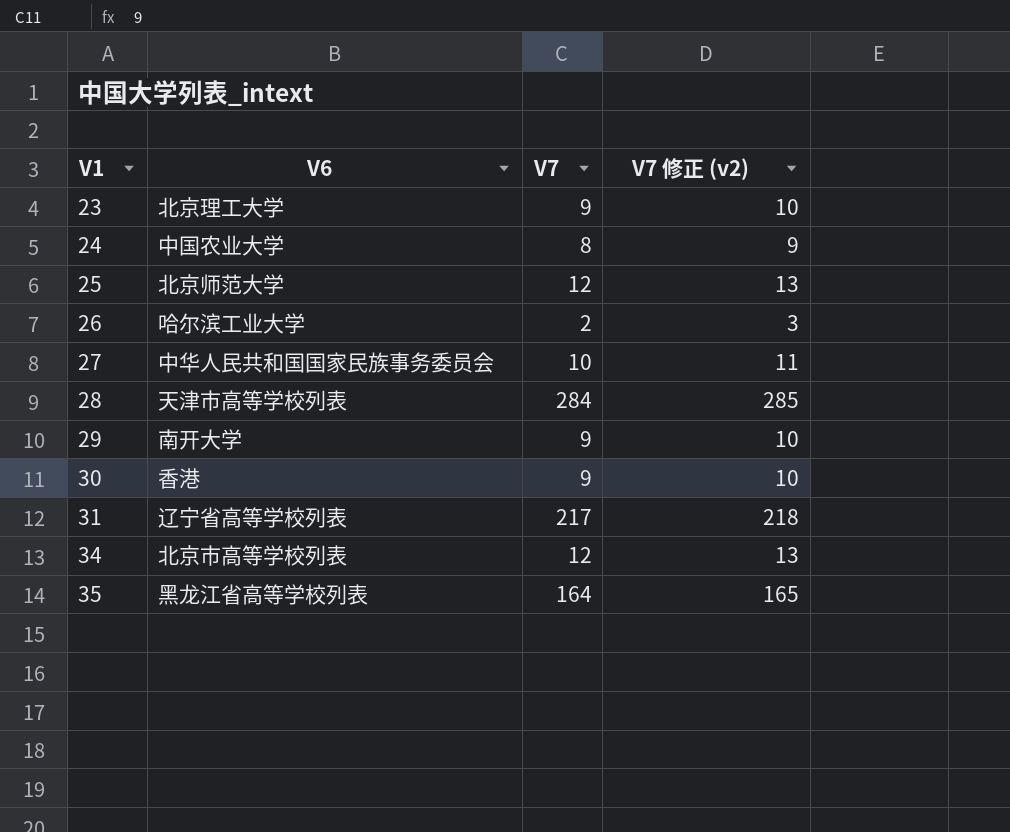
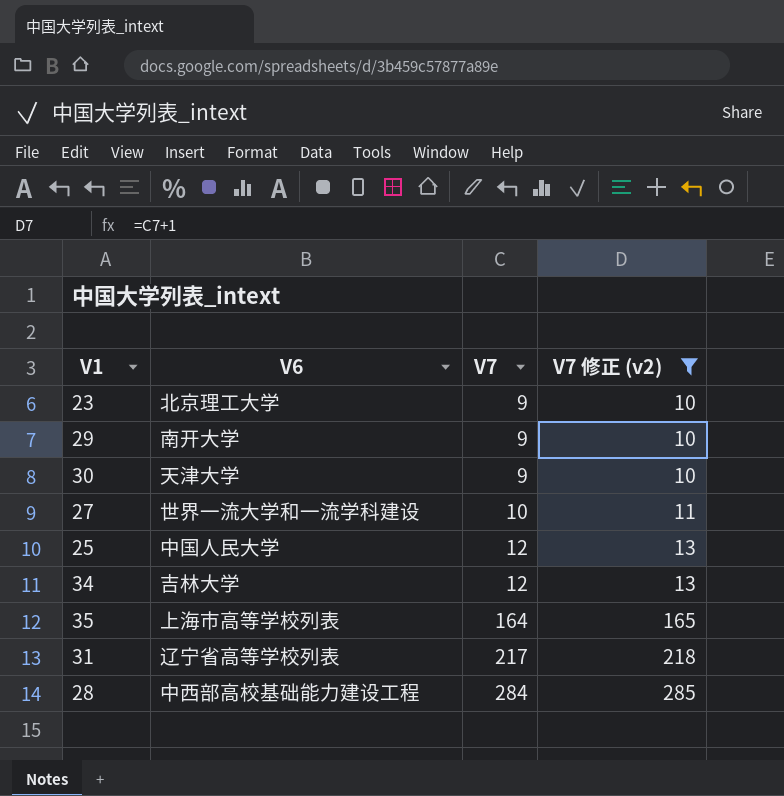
filter: none -> V7 修正 (v2) >= 10
row order: V1 ascending -> V7 ascending
30 | V6: 香港 -> 天津大学
27 | V6: 中华人民共和国国家民族事务委员会 -> 世界一流大学和一流学科建设
25 | V6: 北京师范大学 -> 中国人民大学
34 | V6: 北京市高等学校列表 -> 吉林大学
35 | V6: 黑龙江省高等学校列表 -> 上海市高等学校列表
28 | V6: 天津市高等学校列表 -> 中西部高校基础能力建设工程

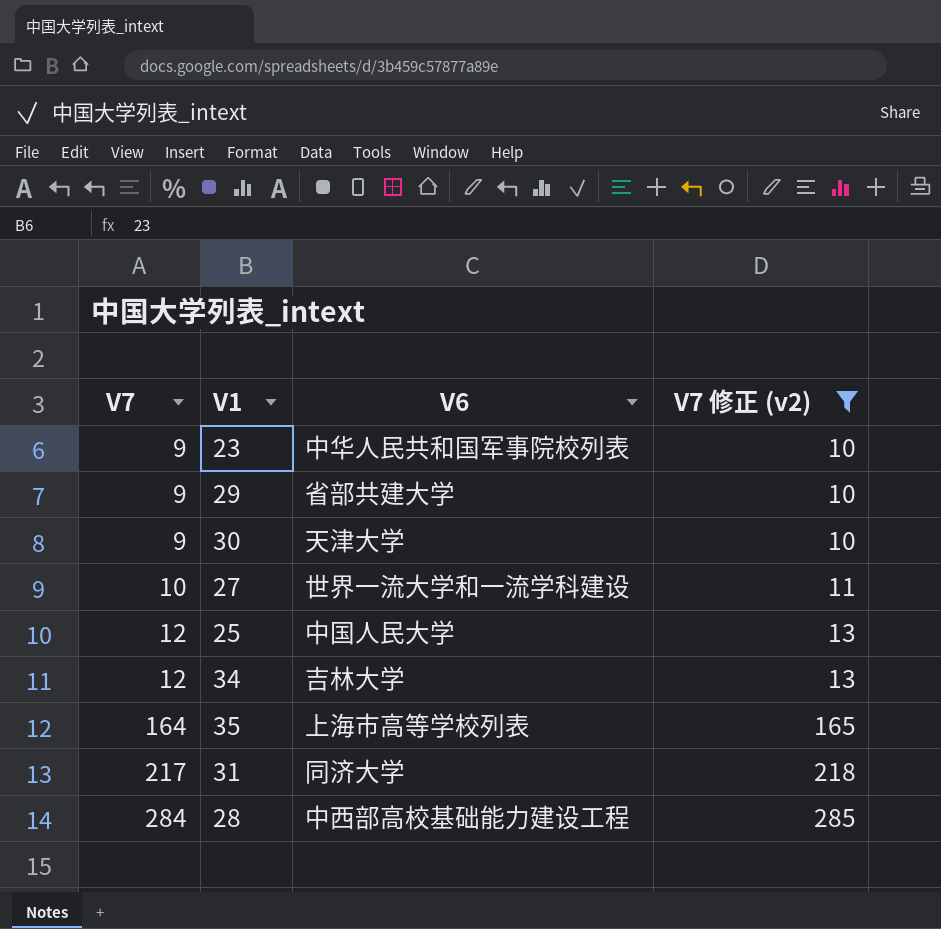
column V7 | position: 3 -> 1
23 | V6: 北京理工大学 -> 中华人民共和国军事院校列表
29 | V6: 南开大学 -> 省部共建大学
31 | V6: 辽宁省高等学校列表 -> 同济大学

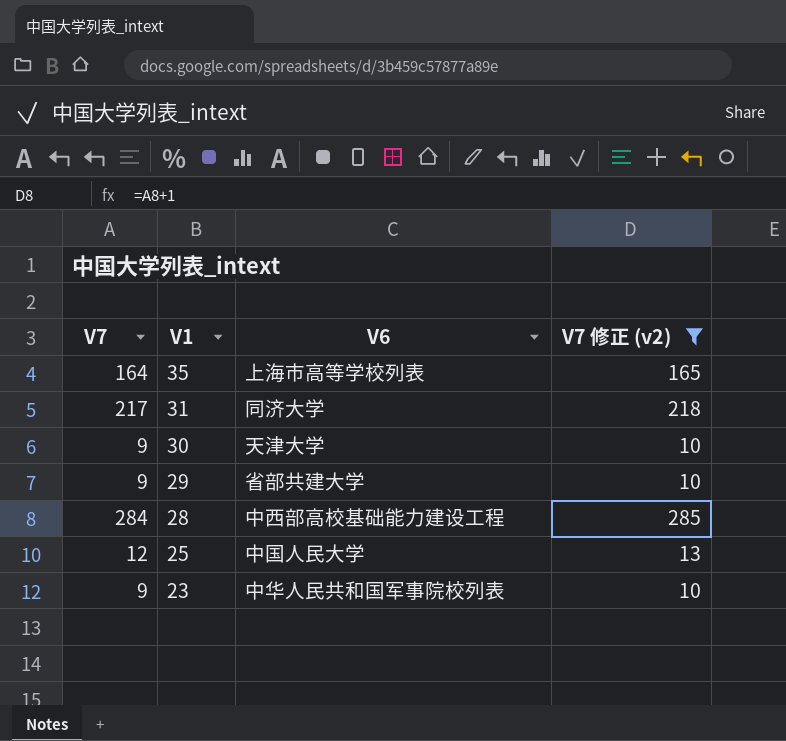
row order: V7 ascending -> V1 descending
row 27: 10 | 世界一流大学和一流学科建设 | 11 -> none
row 34: 12 | 吉林大学 | 13 -> none

